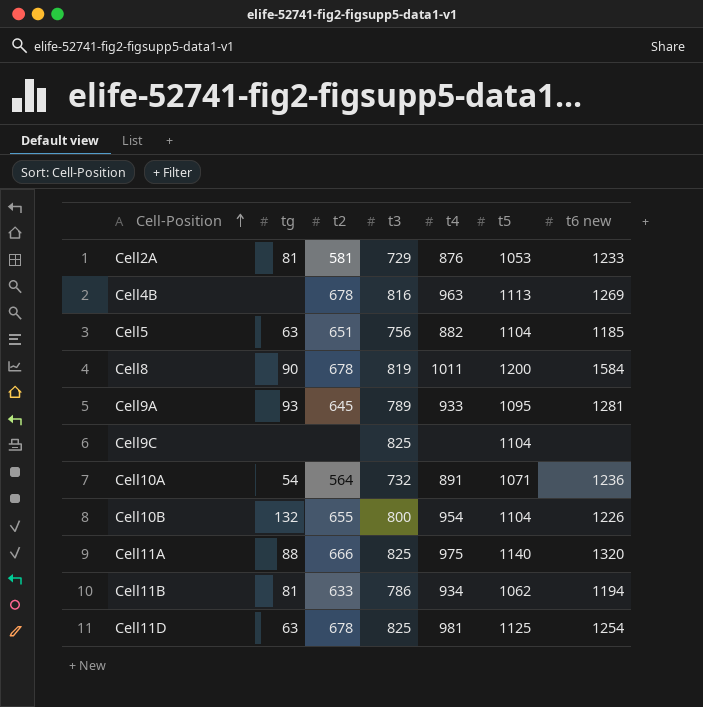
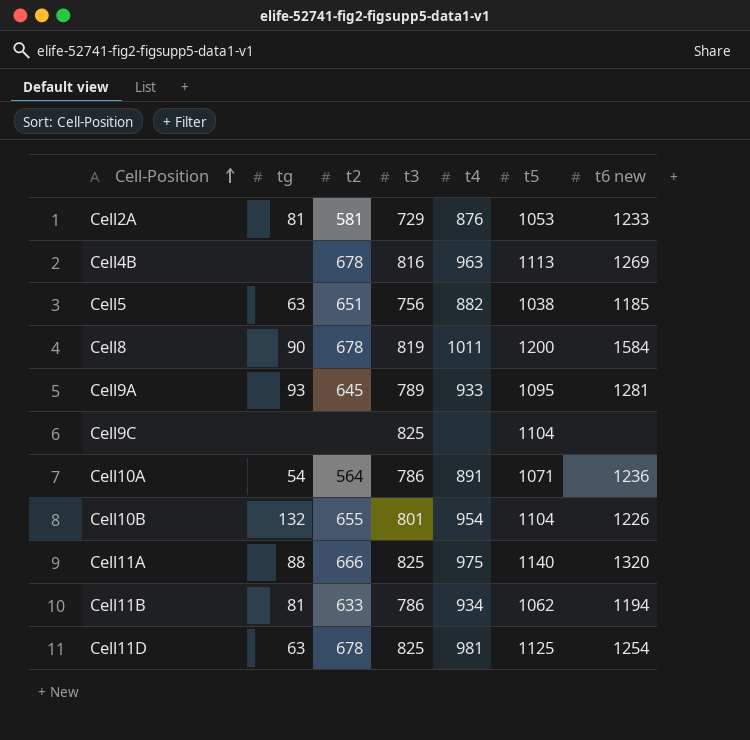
Cell5 | t5: 1104 -> 1038
Cell10A | t3: 732 -> 786
Cell10B | t3: 800 -> 801

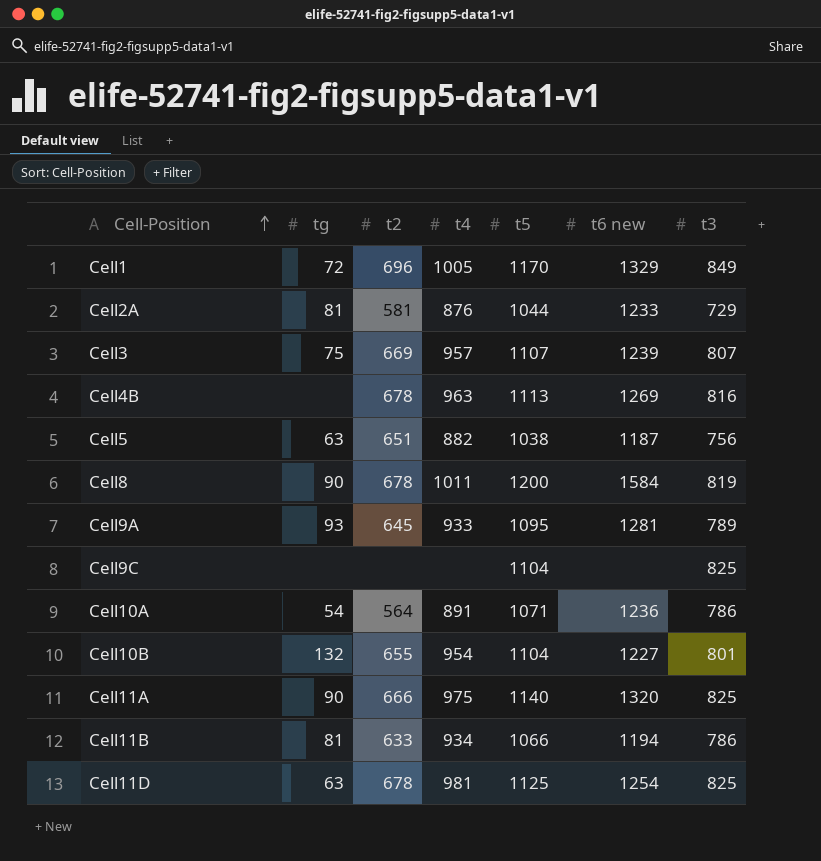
column t3 | position: 4 -> 7
row Cell1: none -> 72 | 696 | 1005 | 1170 | 1329 | 849
Cell2A | t5: 1053 -> 1044
row Cell3: none -> 75 | 669 | 957 | 1107 | 1239 | 807
Cell5 | t6 new: 1185 -> 1187
Cell10B | t6 new: 1226 -> 1227
Cell11A | tg: 88 -> 90
Cell11B | t5: 1062 -> 1066

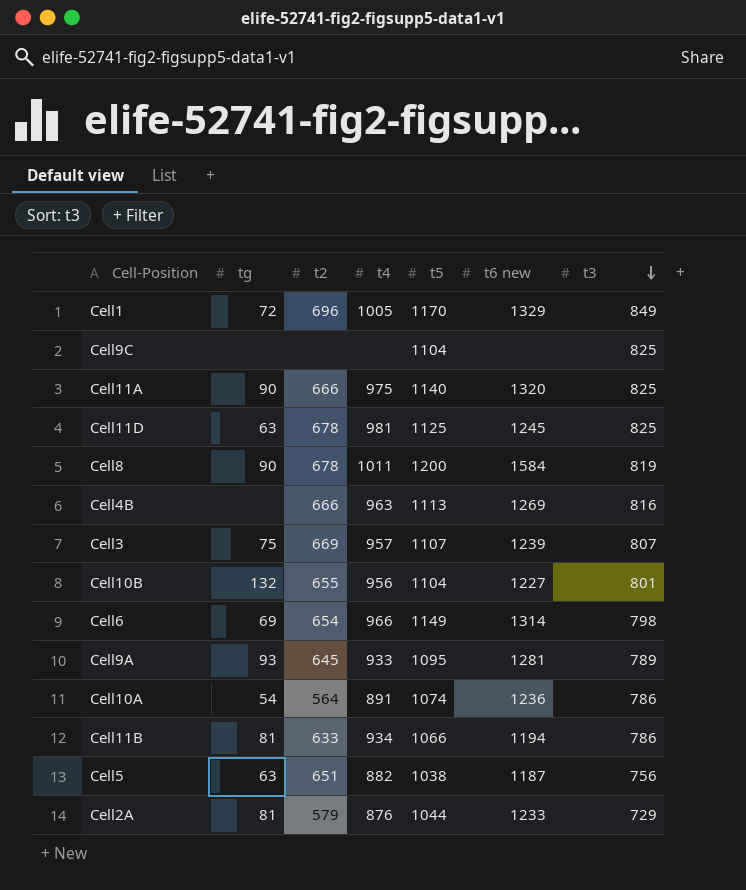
row order: Cell-Position ascending -> t3 descending
Cell11D | t6 new: 1254 -> 1245
Cell4B | t2: 678 -> 666
Cell10B | t4: 954 -> 956
row Cell6: none -> 69 | 654 | 966 | 1149 | 1314 | 798
Cell10A | t5: 1071 -> 1074
Cell2A | t2: 581 -> 579

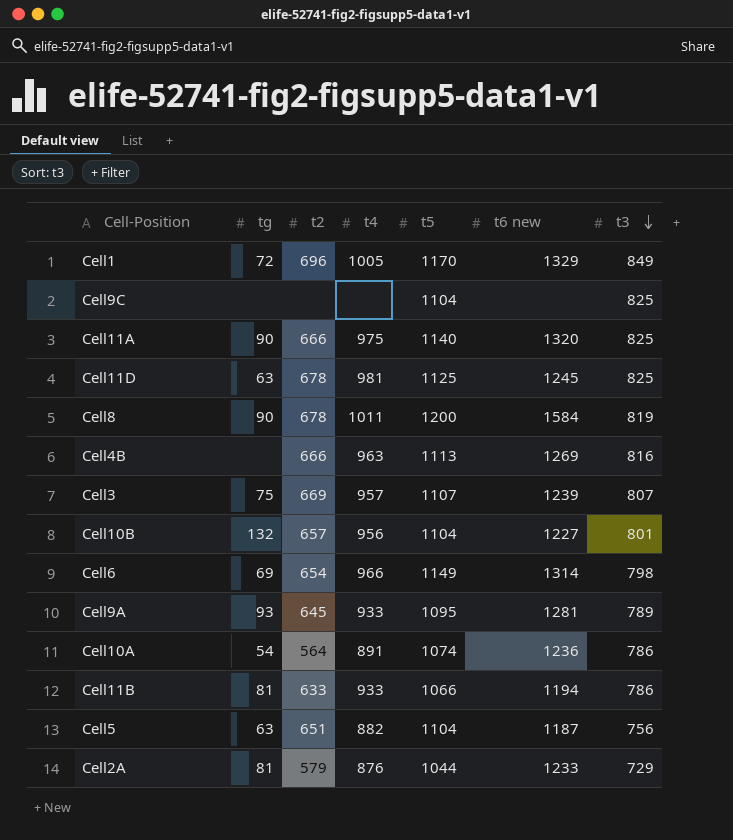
Cell10B | t2: 655 -> 657
Cell11B | t4: 934 -> 933
Cell5 | t5: 1038 -> 1104

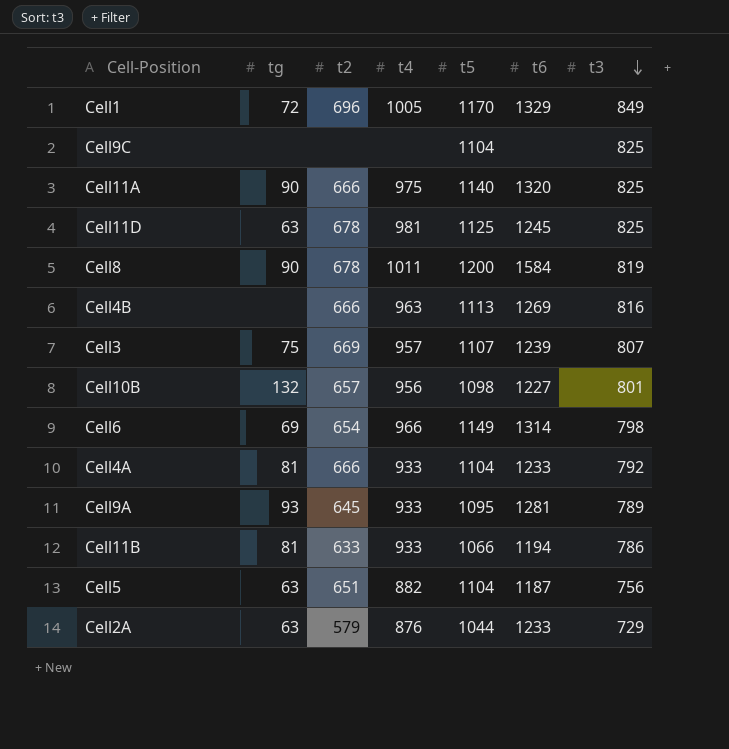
column name: t6 new -> t6
row Cell10A: 54 | 564 | 891 | 1074 | 1236 | 786 -> none
Cell10B | t5: 1104 -> 1098
row Cell4A: none -> 81 | 666 | 933 | 1104 | 1233 | 792
Cell2A | tg: 81 -> 63

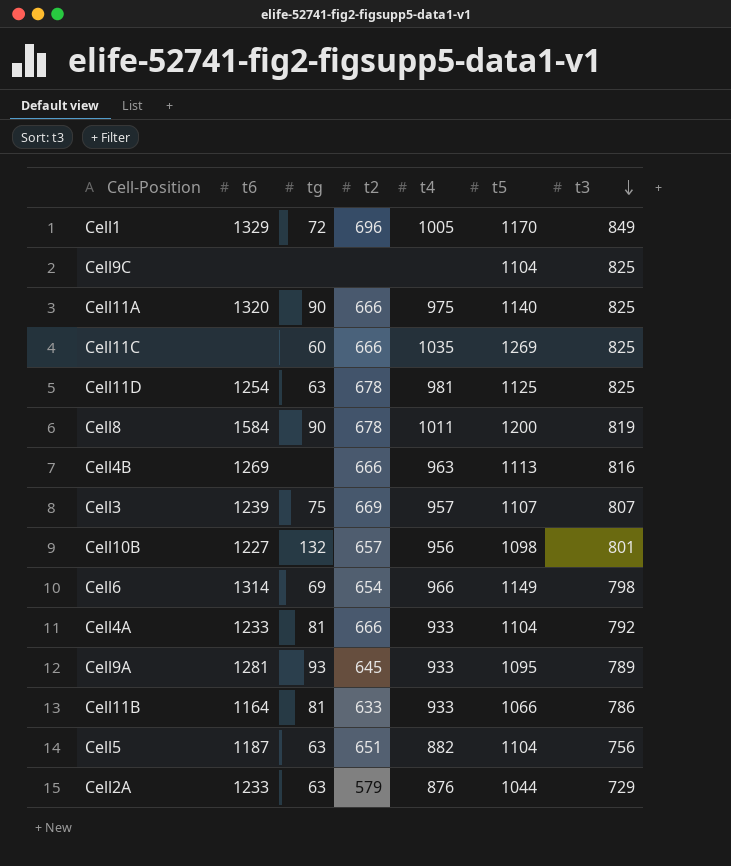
column t6 | position: 6 -> 2
row Cell11C: none -> none | 60 | 666 | 1035 | 1269 | 825
Cell11D | t6: 1245 -> 1254
Cell11B | t6: 1194 -> 1164

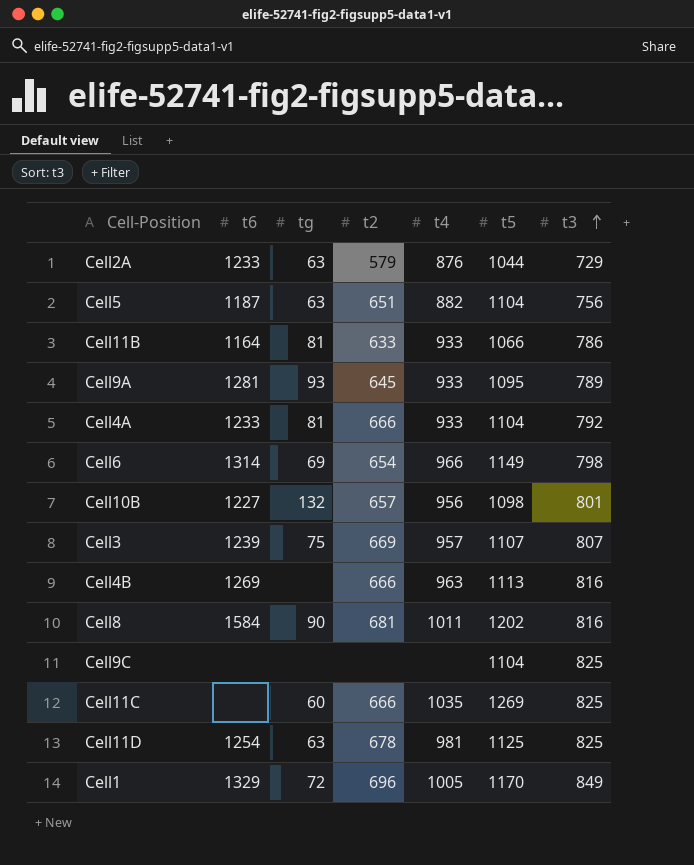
row order: t3 descending -> t3 ascending
row Cell11A: 1320 | 90 | 666 | 975 | 1140 | 825 -> none
Cell8 | t2: 678 -> 681
Cell8 | t5: 1200 -> 1202
Cell8 | t3: 819 -> 816

